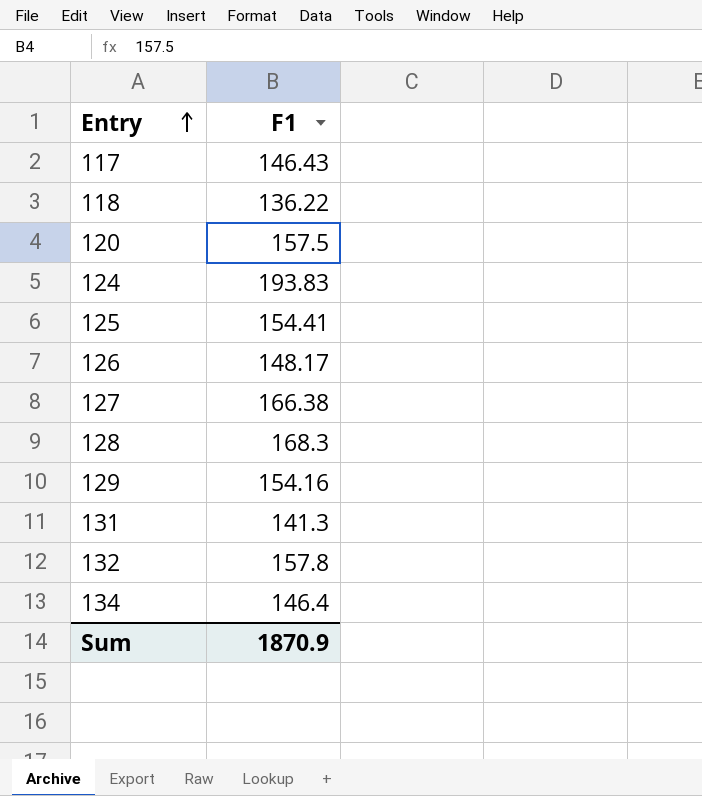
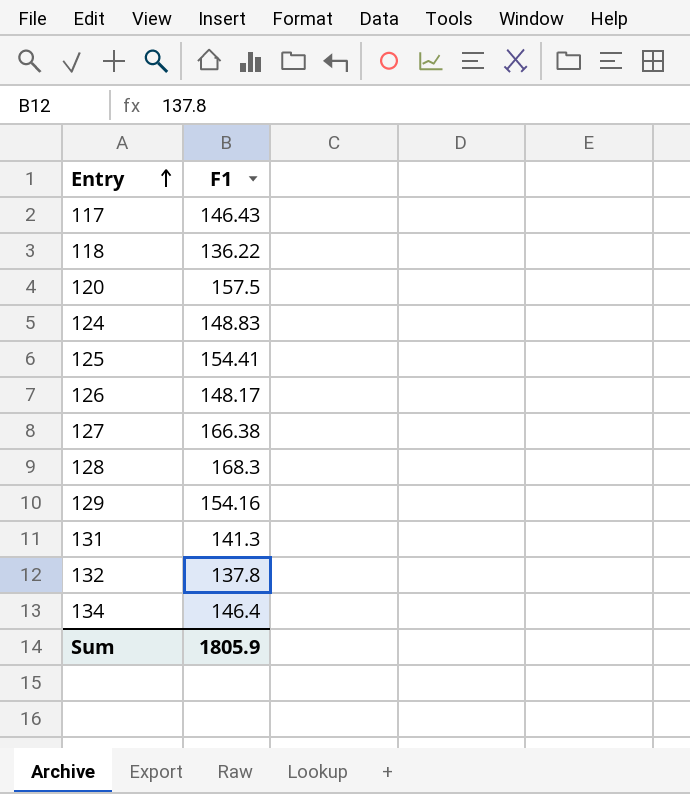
124 | F1: 193.83 -> 148.83
132 | F1: 157.8 -> 137.8
Sum | F1: 1870.9 -> 1805.9

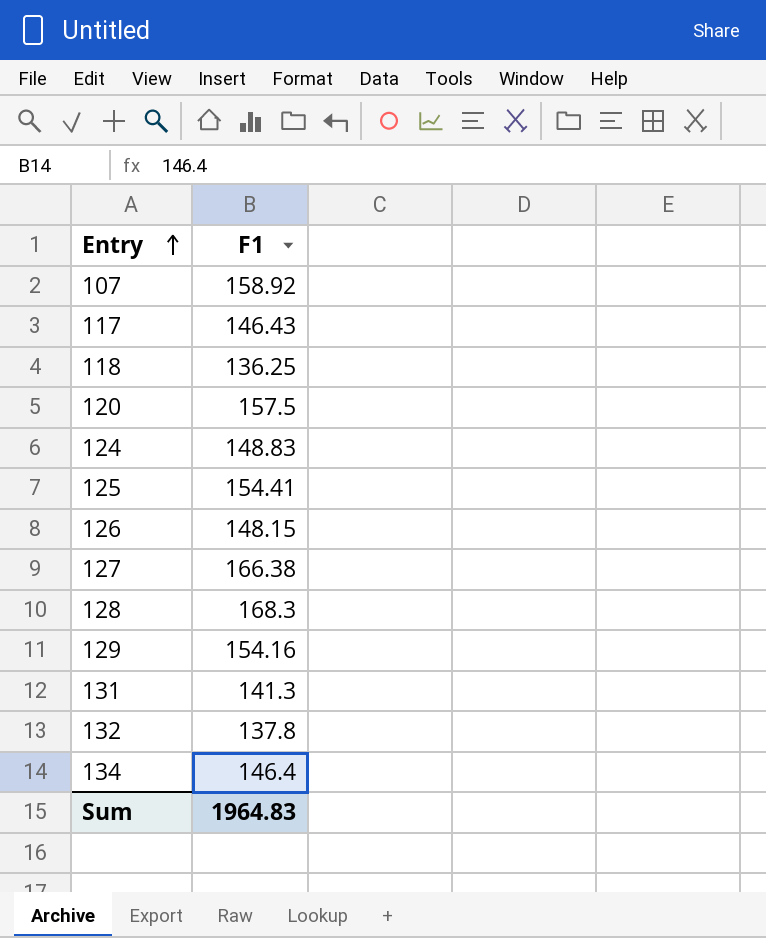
row 107: none -> 158.92
118 | F1: 136.22 -> 136.25
126 | F1: 148.17 -> 148.15
Sum | F1: 1805.9 -> 1964.83

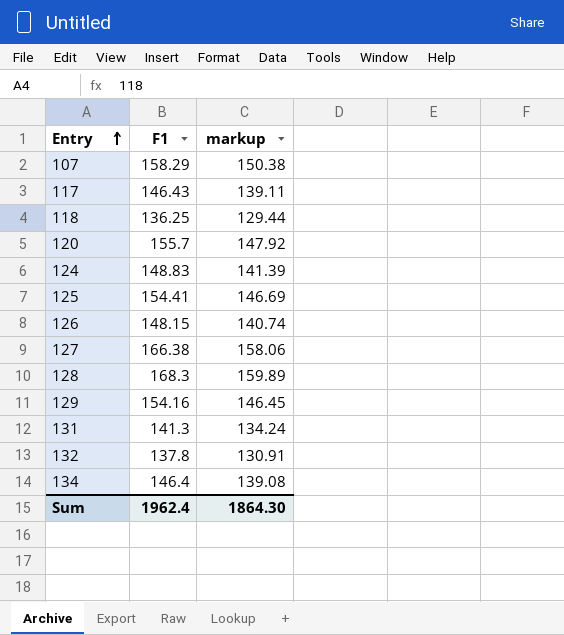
column markup | formula: none -> [F1] * 0.95
107 | F1: 158.92 -> 158.29
120 | F1: 157.5 -> 155.7
Sum | F1: 1964.83 -> 1962.4

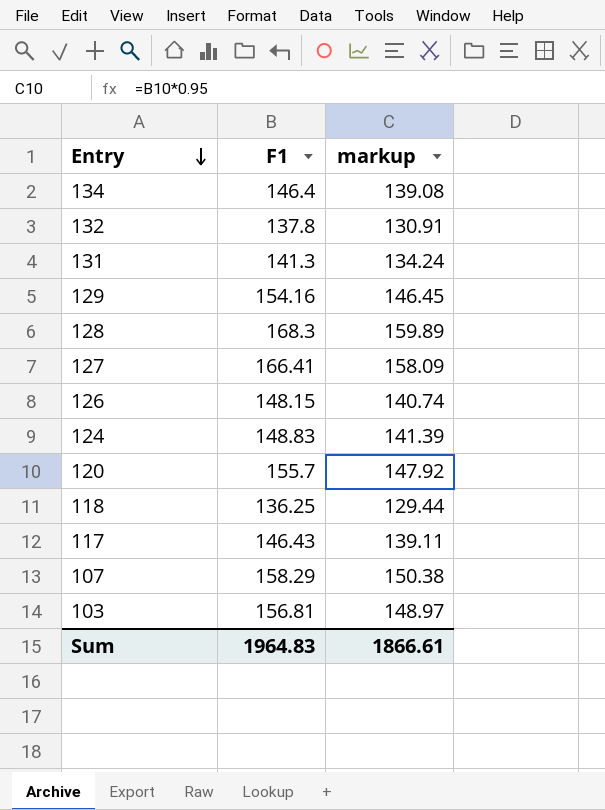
row order: Entry ascending -> Entry descending
row 125: 154.41 | 146.69 -> none
127 | F1: 166.38 -> 166.41
127 | markup: 158.06 -> 158.09
row 103: none -> 156.81 | 148.97
Sum | F1: 1962.4 -> 1964.83
Sum | markup: 1864.30 -> 1866.61

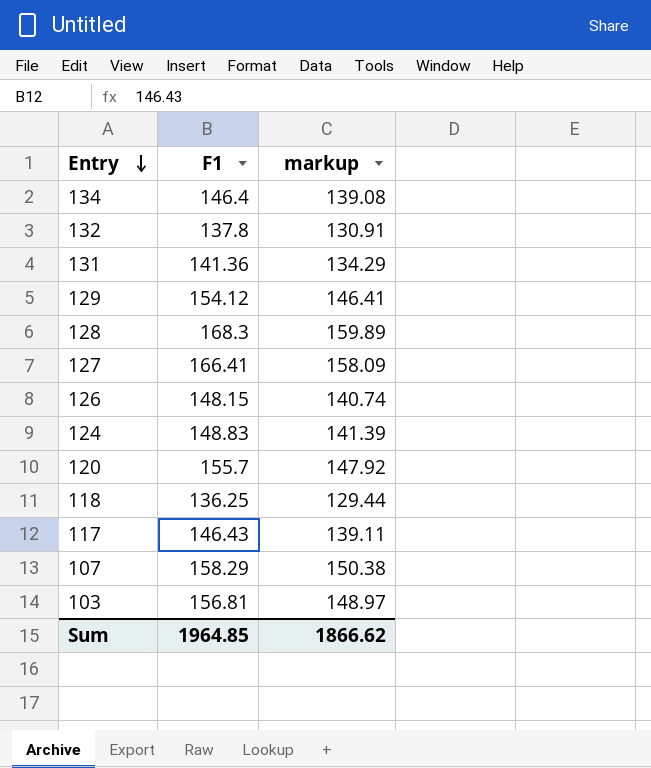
131 | F1: 141.3 -> 141.36
131 | markup: 134.24 -> 134.29
129 | F1: 154.16 -> 154.12
129 | markup: 146.45 -> 146.41
Sum | F1: 1964.83 -> 1964.85
Sum | markup: 1866.61 -> 1866.62

